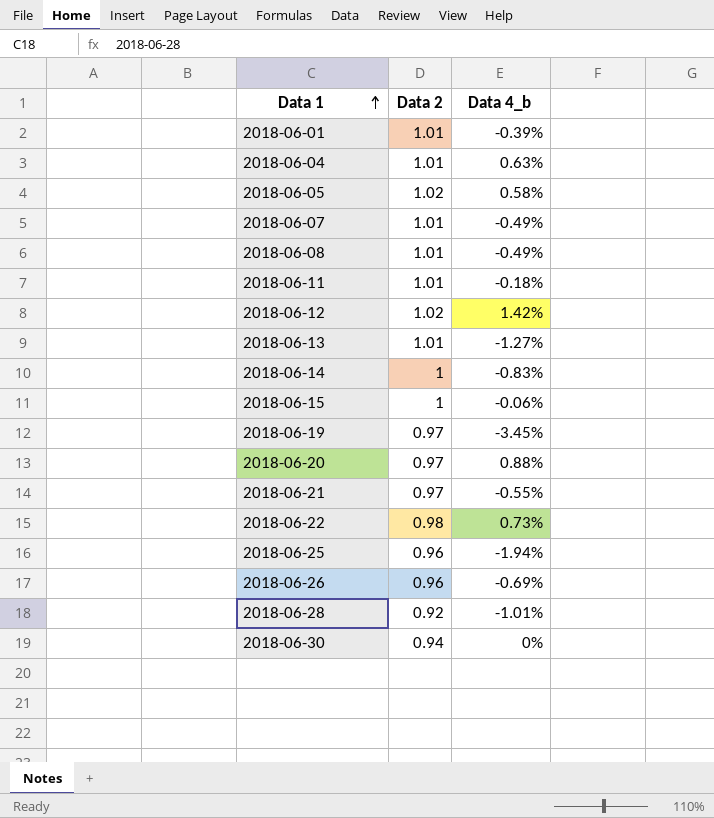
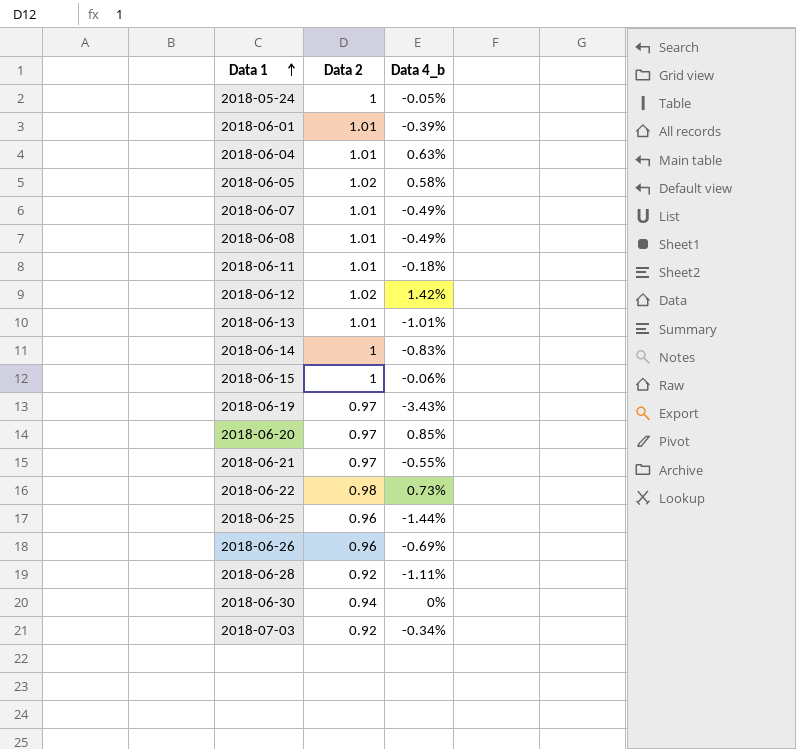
row 2018-05-24: none -> 1 | -0.05%
2018-06-13 | Data 4_b: -1.27% -> -1.01%
2018-06-19 | Data 4_b: -3.45% -> -3.43%
2018-06-20 | Data 4_b: 0.88% -> 0.85%
2018-06-25 | Data 4_b: -1.94% -> -1.44%
2018-06-28 | Data 4_b: -1.01% -> -1.11%
row 2018-07-03: none -> 0.92 | -0.34%

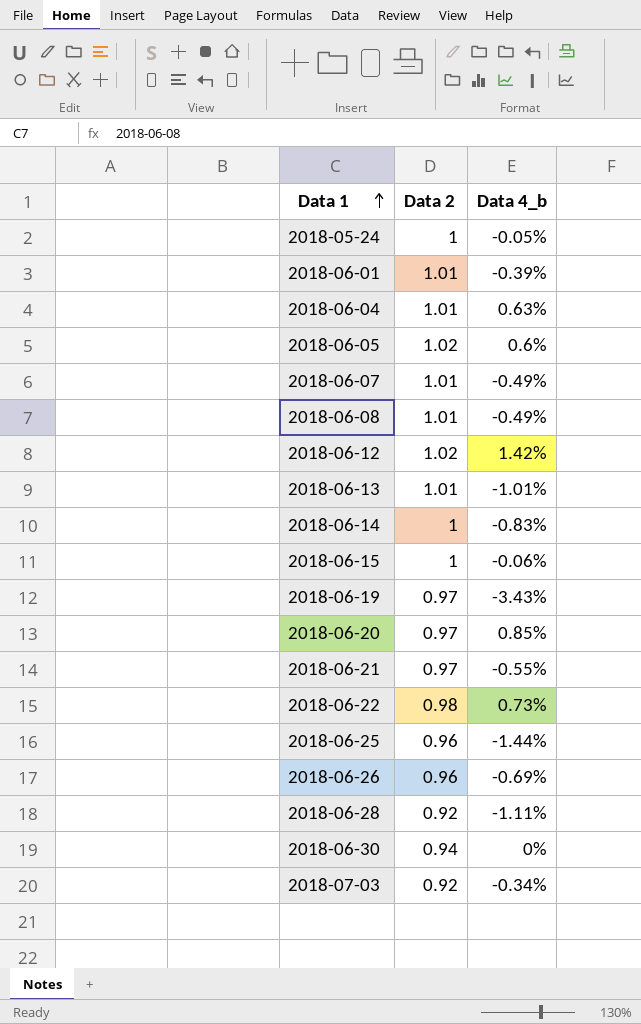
row 2018-06-11: 1.01 | -0.18% -> none
2018-06-05 | Data 4_b: 0.58% -> 0.6%

